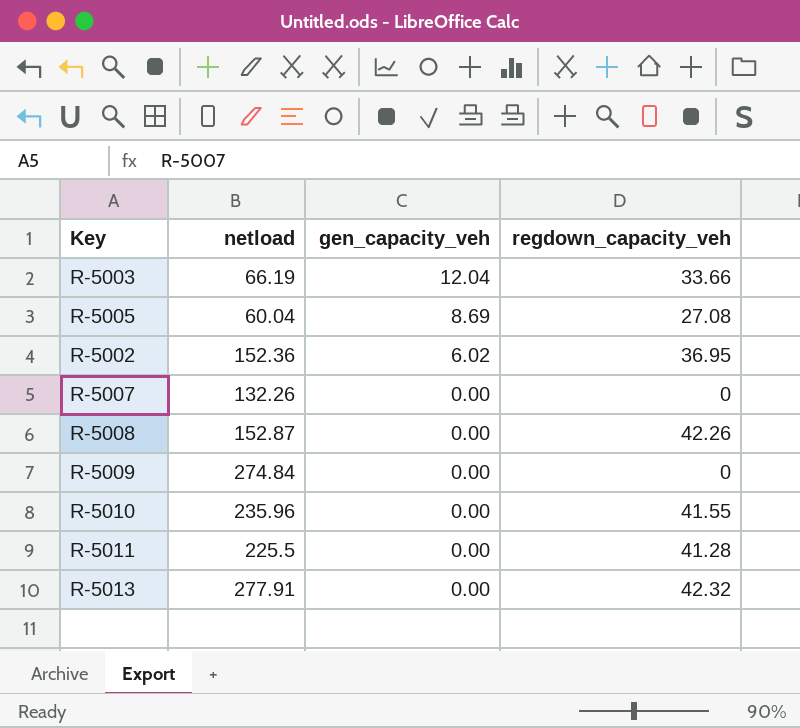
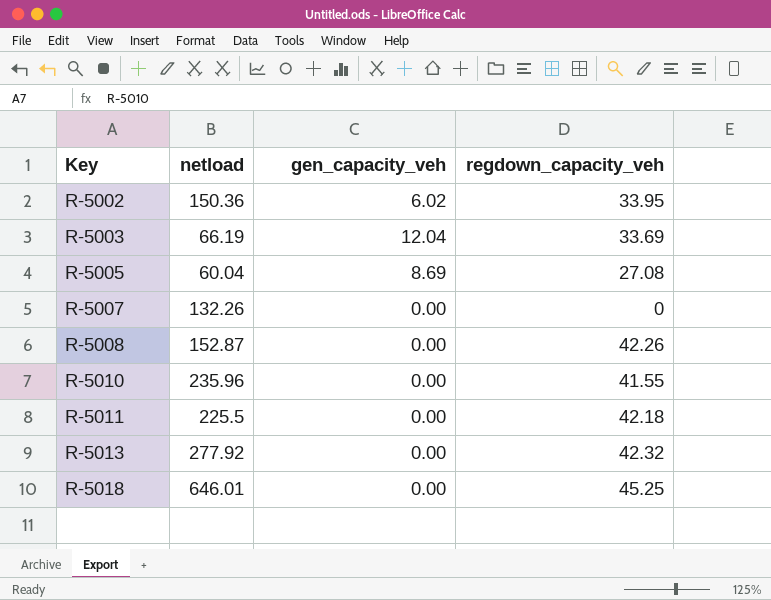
row order: gen_capacity_veh descending -> Key ascending
row R-5009: 274.84 | 0.00 | 0 -> none
R-5002 | netload: 152.36 -> 150.36
R-5002 | regdown_capacity_veh: 36.95 -> 33.95
R-5003 | regdown_capacity_veh: 33.66 -> 33.69
R-5011 | regdown_capacity_veh: 41.28 -> 42.18
R-5013 | netload: 277.91 -> 277.92
row R-5018: none -> 646.01 | 0.00 | 45.25

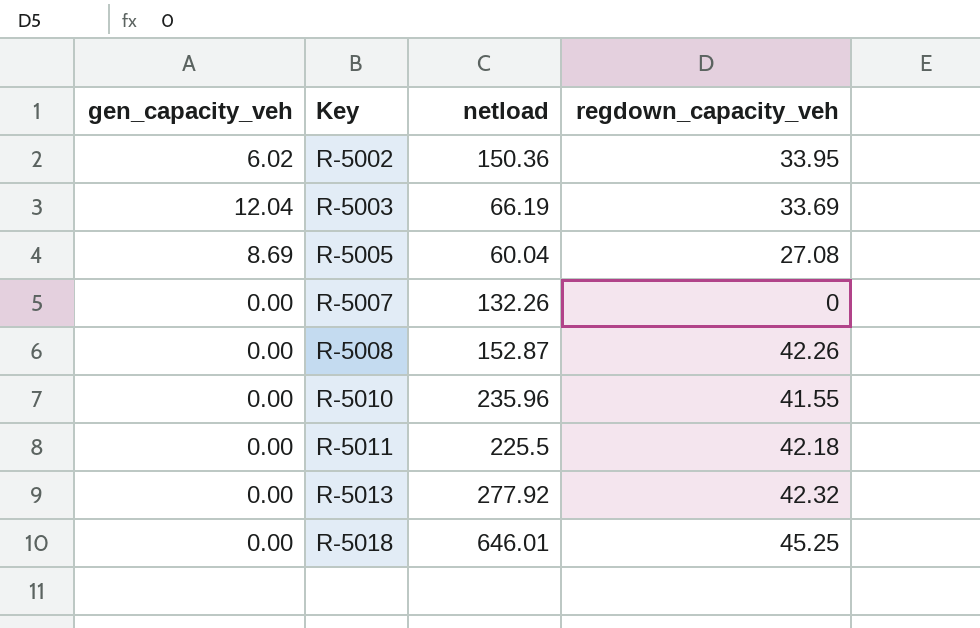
column gen_capacity_veh | position: 3 -> 1

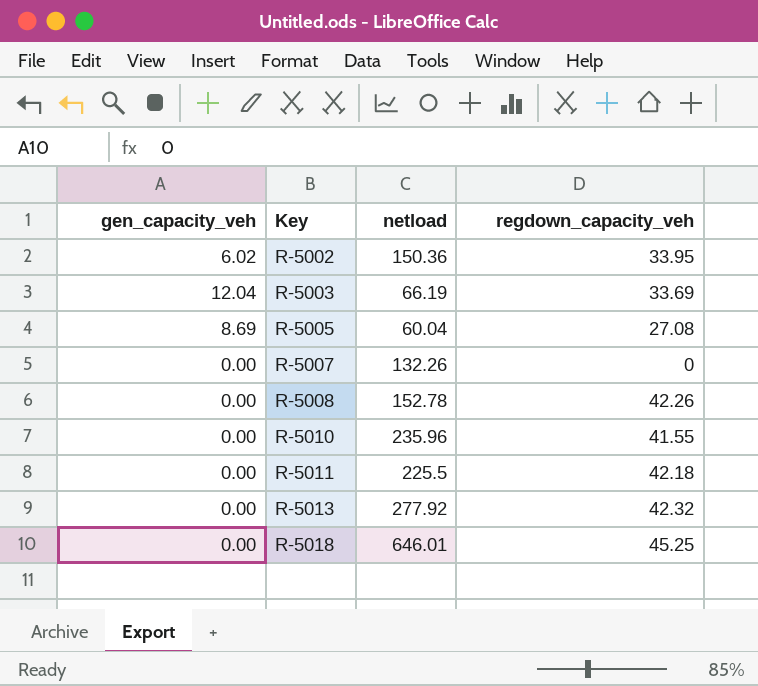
R-5008 | netload: 152.87 -> 152.78

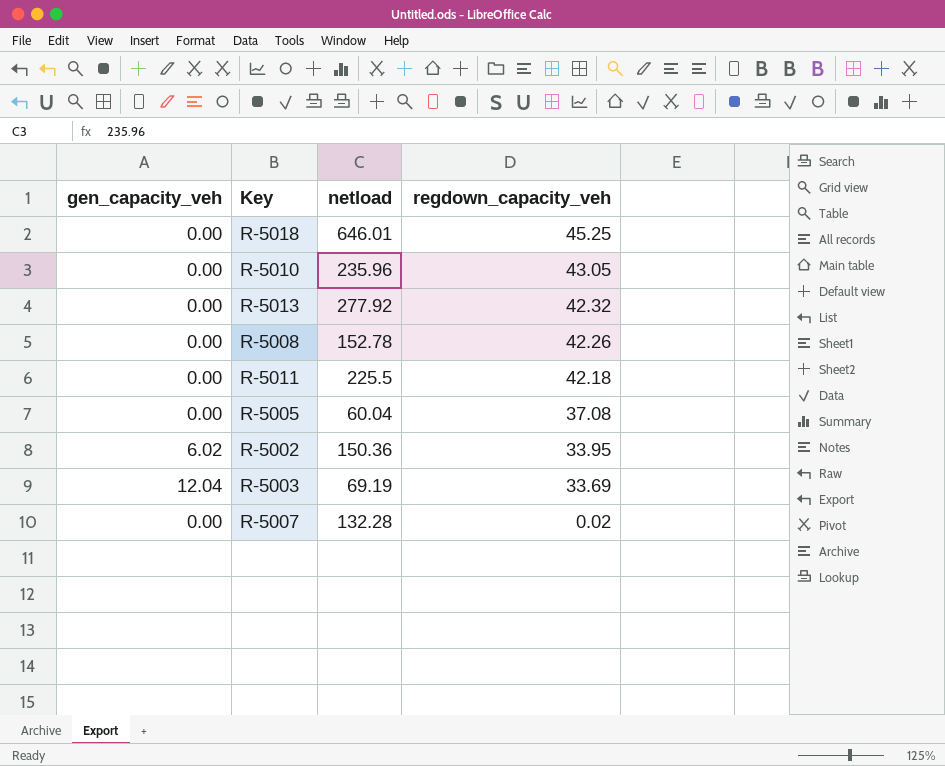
row order: Key ascending -> regdown_capacity_veh descending
R-5010 | regdown_capacity_veh: 41.55 -> 43.05
R-5005 | gen_capacity_veh: 8.69 -> 0.00
R-5005 | regdown_capacity_veh: 27.08 -> 37.08
R-5003 | netload: 66.19 -> 69.19
R-5007 | netload: 132.26 -> 132.28
R-5007 | regdown_capacity_veh: 0 -> 0.02

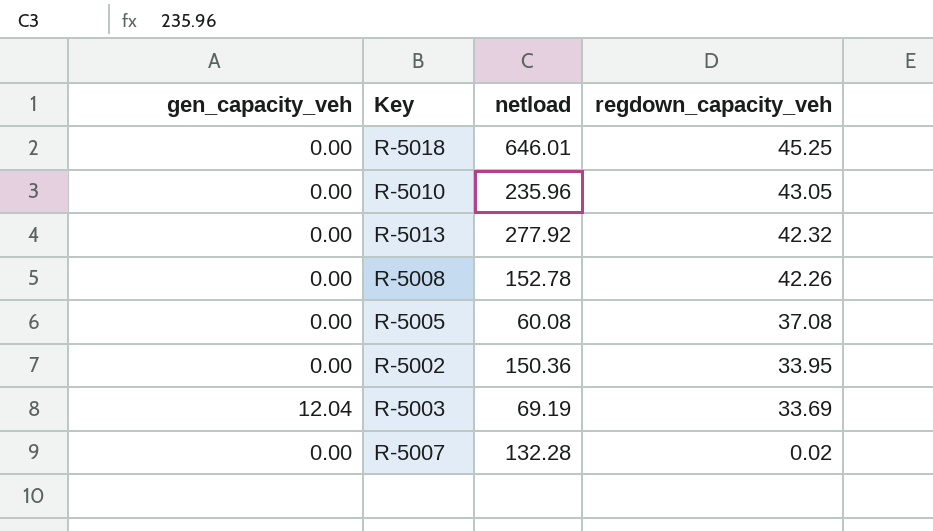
row R-5011: 0.00 | 225.5 | 42.18 -> none
R-5005 | netload: 60.04 -> 60.08
R-5002 | gen_capacity_veh: 6.02 -> 0.00

